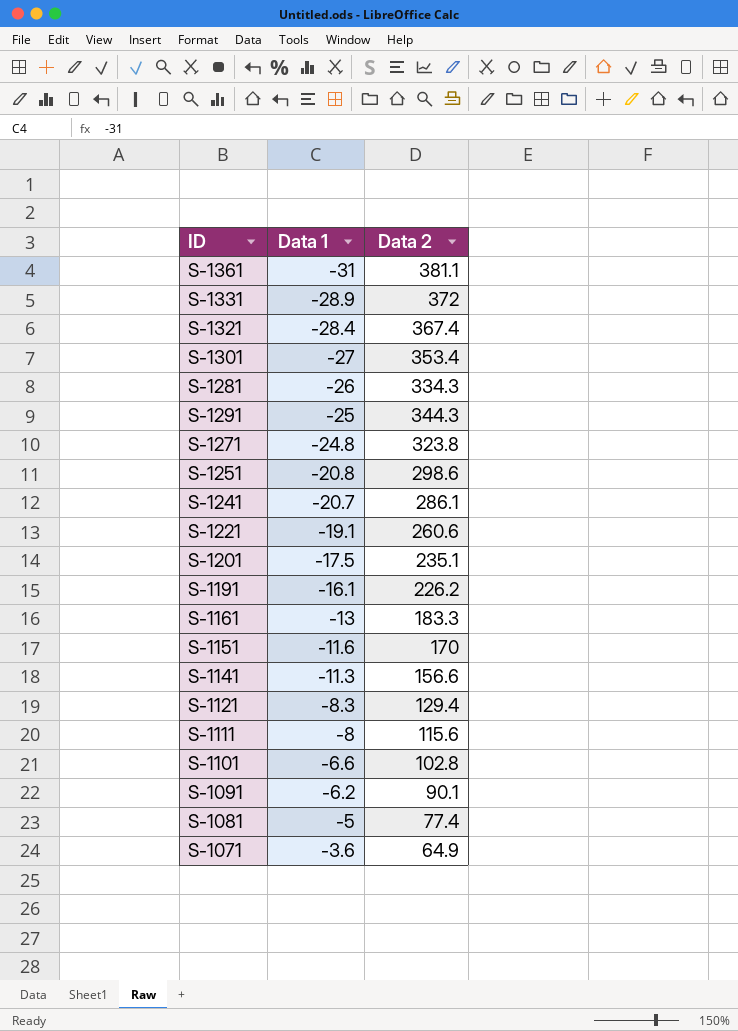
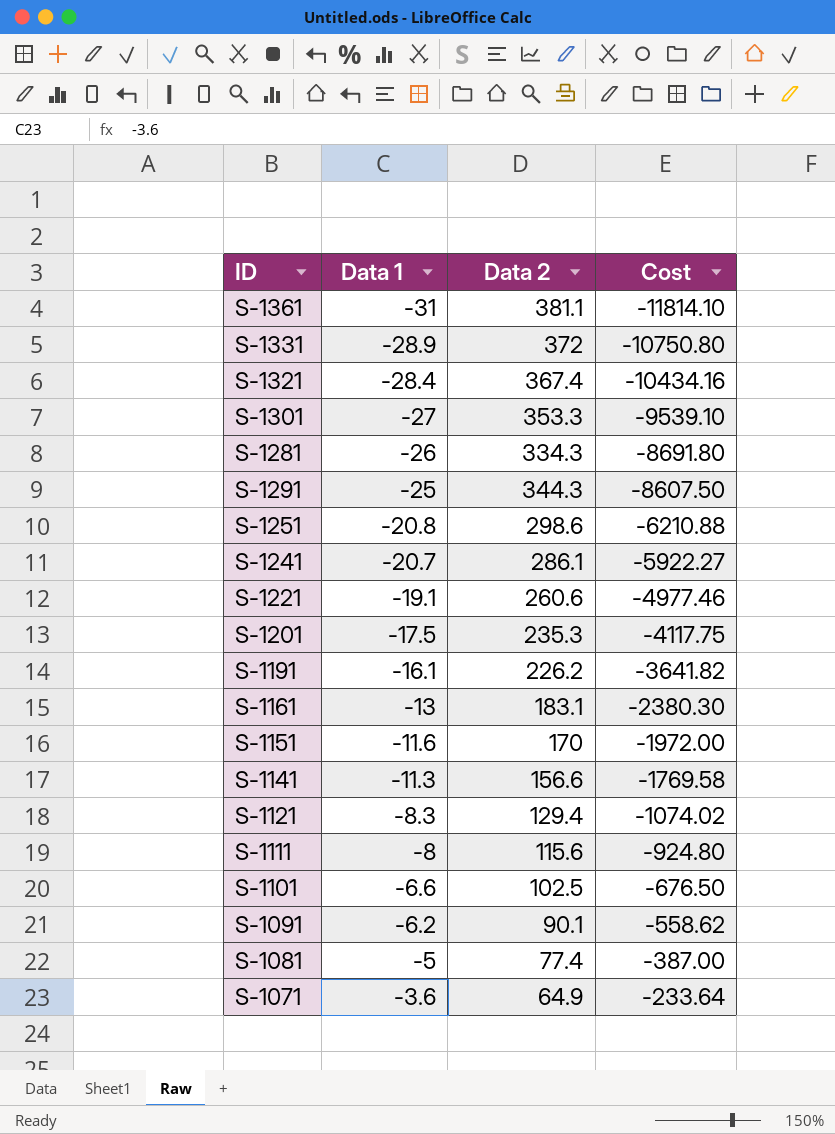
column Cost | formula: none -> [Data 1] * [Data 2]
row S-1271: -24.8 | 323.8 -> none
S-1301 | Data 2: 353.4 -> 353.3
S-1201 | Data 2: 235.1 -> 235.3
S-1161 | Data 2: 183.3 -> 183.1
S-1101 | Data 2: 102.8 -> 102.5

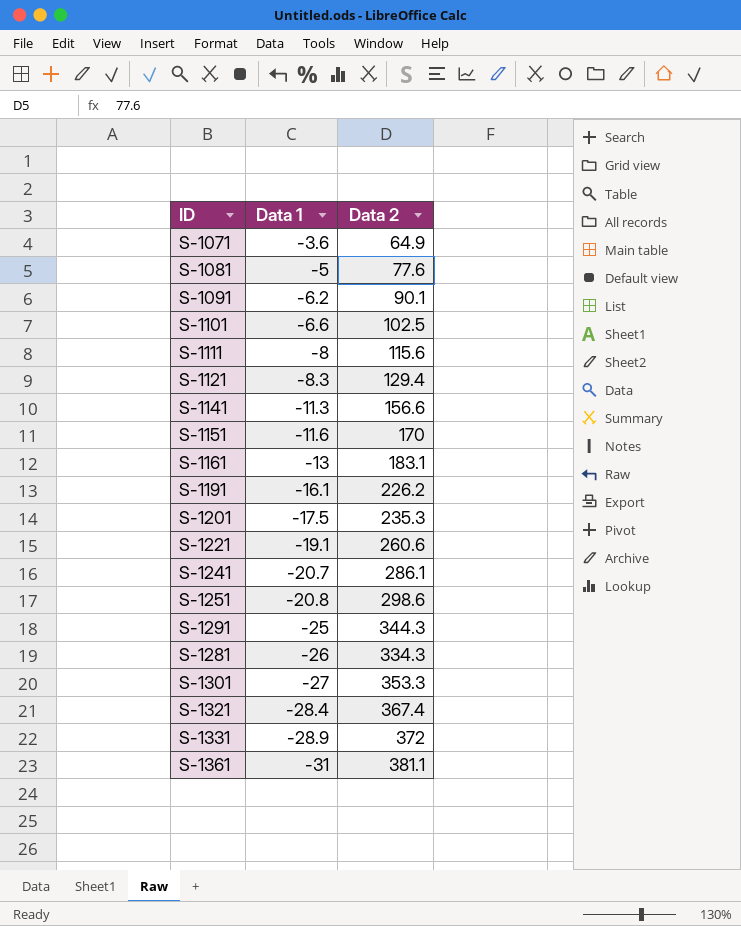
row order: Data 1 ascending -> Data 1 descending
column Cost | formula: [Data 1] * [Data 2] -> none
S-1081 | Data 2: 77.4 -> 77.6

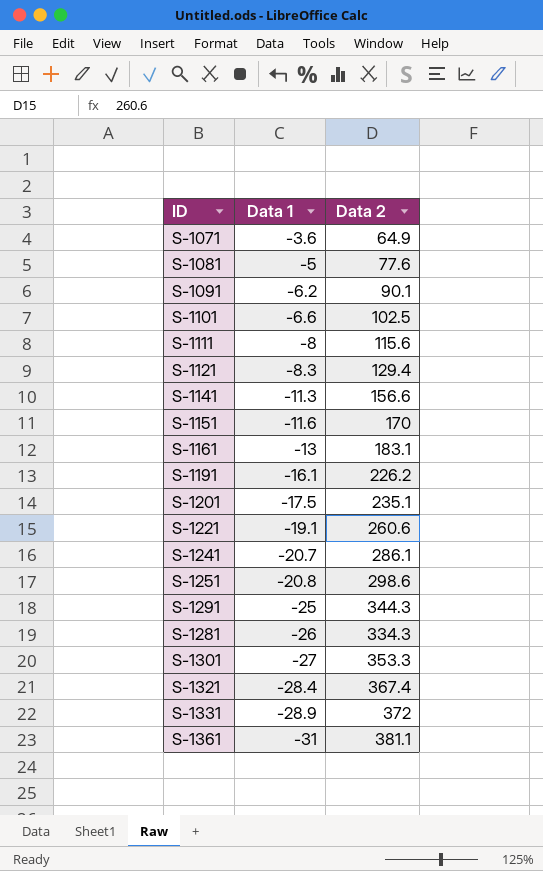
S-1201 | Data 2: 235.3 -> 235.1

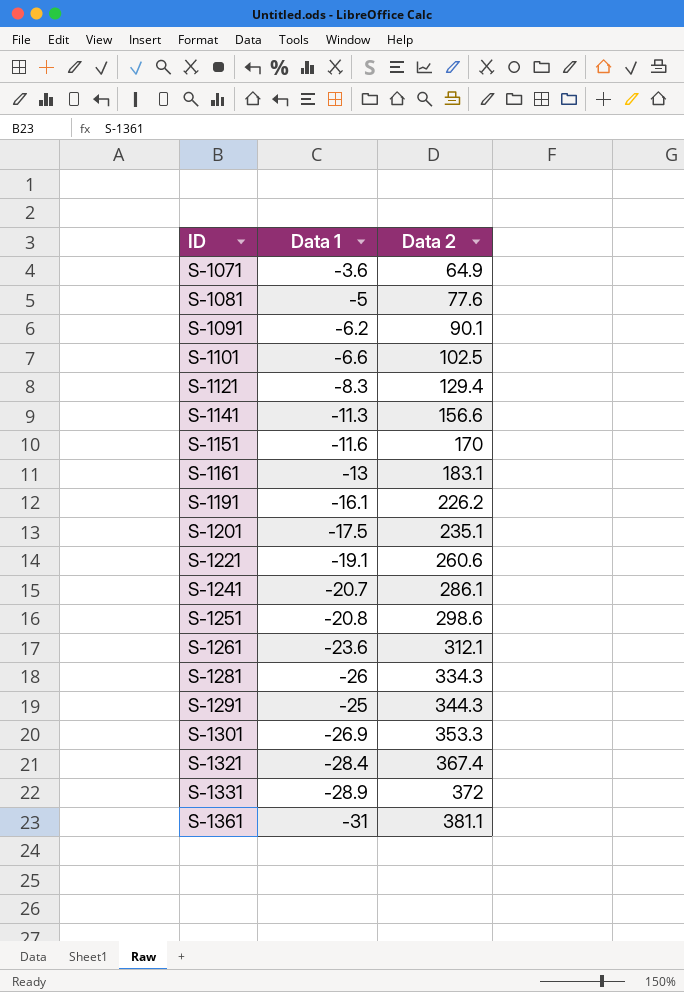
row order: Data 1 descending -> ID ascending
row S-1111: -8 | 115.6 -> none
row S-1261: none -> -23.6 | 312.1
S-1301 | Data 1: -27 -> -26.9

